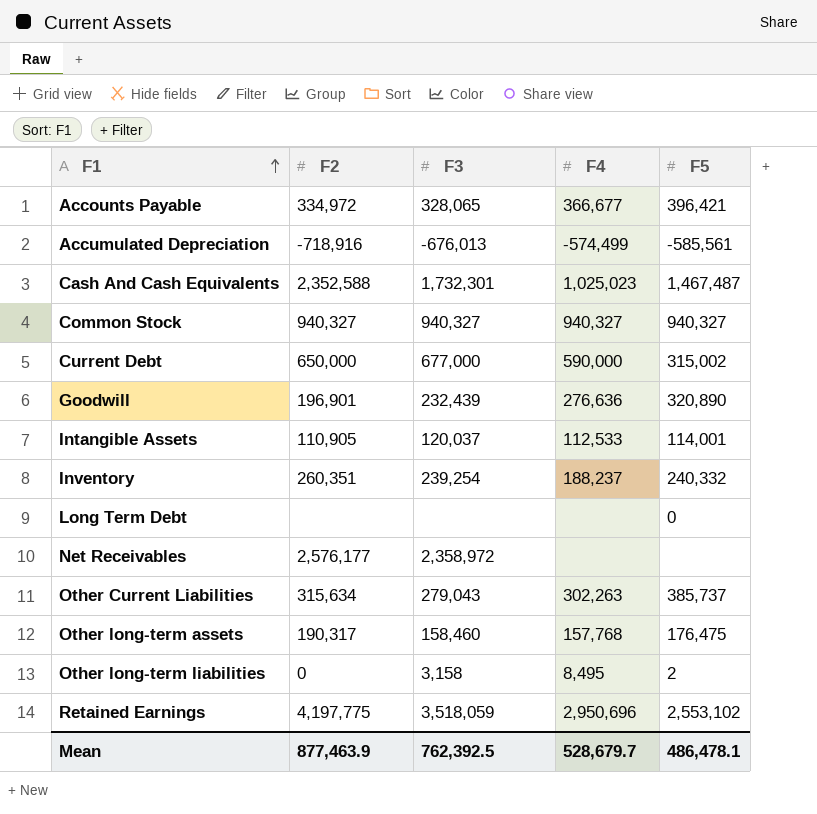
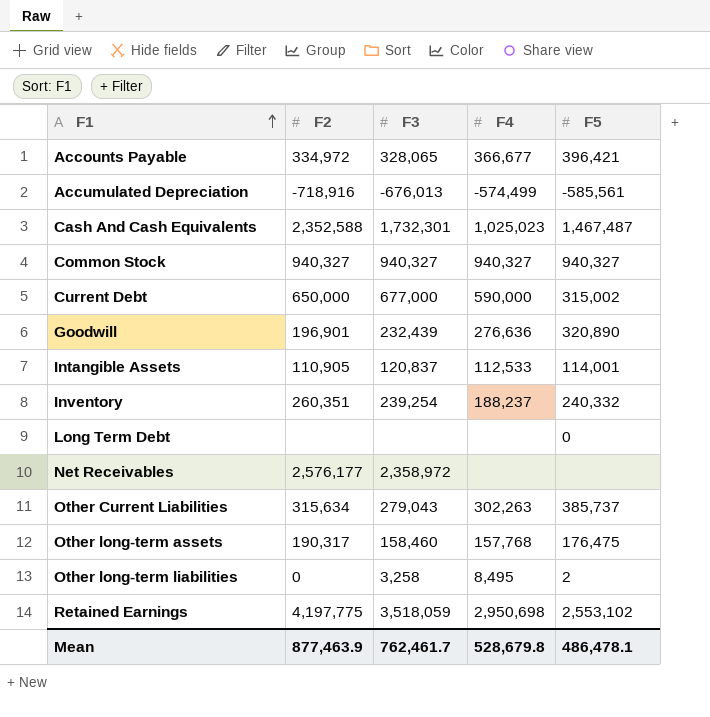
Intangible Assets | F3: 120,037 -> 120,837
Other long-term liabilities | F3: 3,158 -> 3,258
Retained Earnings | F4: 2,950,696 -> 2,950,698
Mean | F3: 762,392.5 -> 762,461.7
Mean | F4: 528,679.7 -> 528,679.8

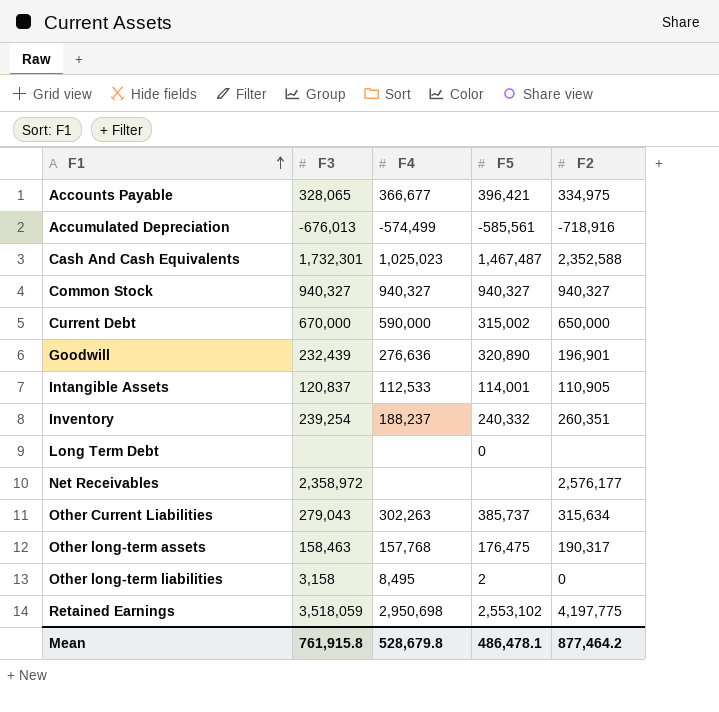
column F2 | position: 2 -> 5
Accounts Payable | F2: 334,972 -> 334,975
Current Debt | F3: 677,000 -> 670,000
Other long-term assets | F3: 158,460 -> 158,463
Other long-term liabilities | F3: 3,258 -> 3,158
Mean | F3: 762,461.7 -> 761,915.8
Mean | F2: 877,463.9 -> 877,464.2

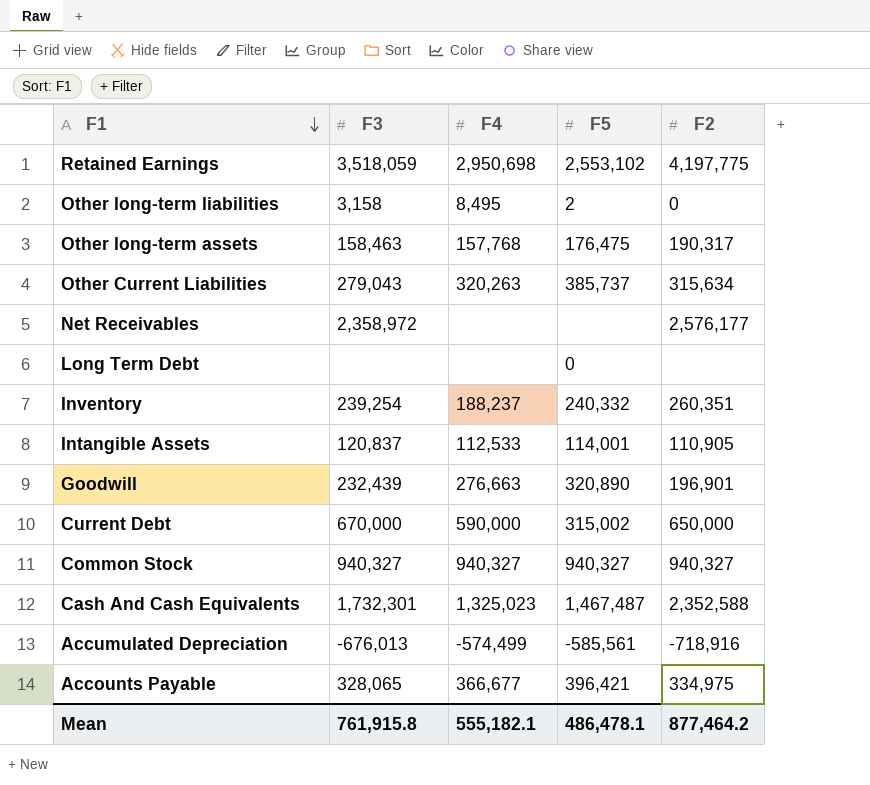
row order: F1 ascending -> F1 descending
Other Current Liabilities | F4: 302,263 -> 320,263
Goodwill | F4: 276,636 -> 276,663
Cash And Cash Equivalents | F4: 1,025,023 -> 1,325,023
Mean | F4: 528,679.8 -> 555,182.1

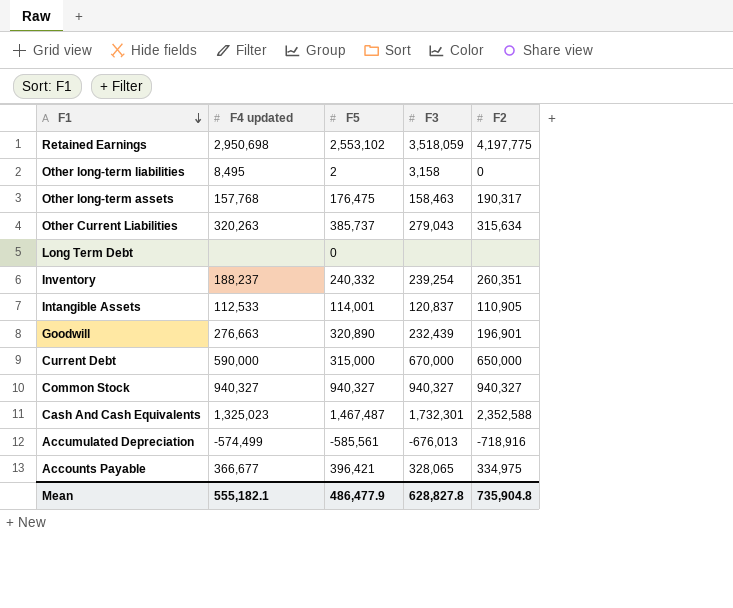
column name: F4 -> F4 updated
column F3 | position: 2 -> 4
row Net Receivables: 2,358,972 | none | none | 2,576,177 -> none
Current Debt | F5: 315,002 -> 315,000
Mean | F5: 486,478.1 -> 486,477.9
Mean | F3: 761,915.8 -> 628,827.8
Mean | F2: 877,464.2 -> 735,904.8

